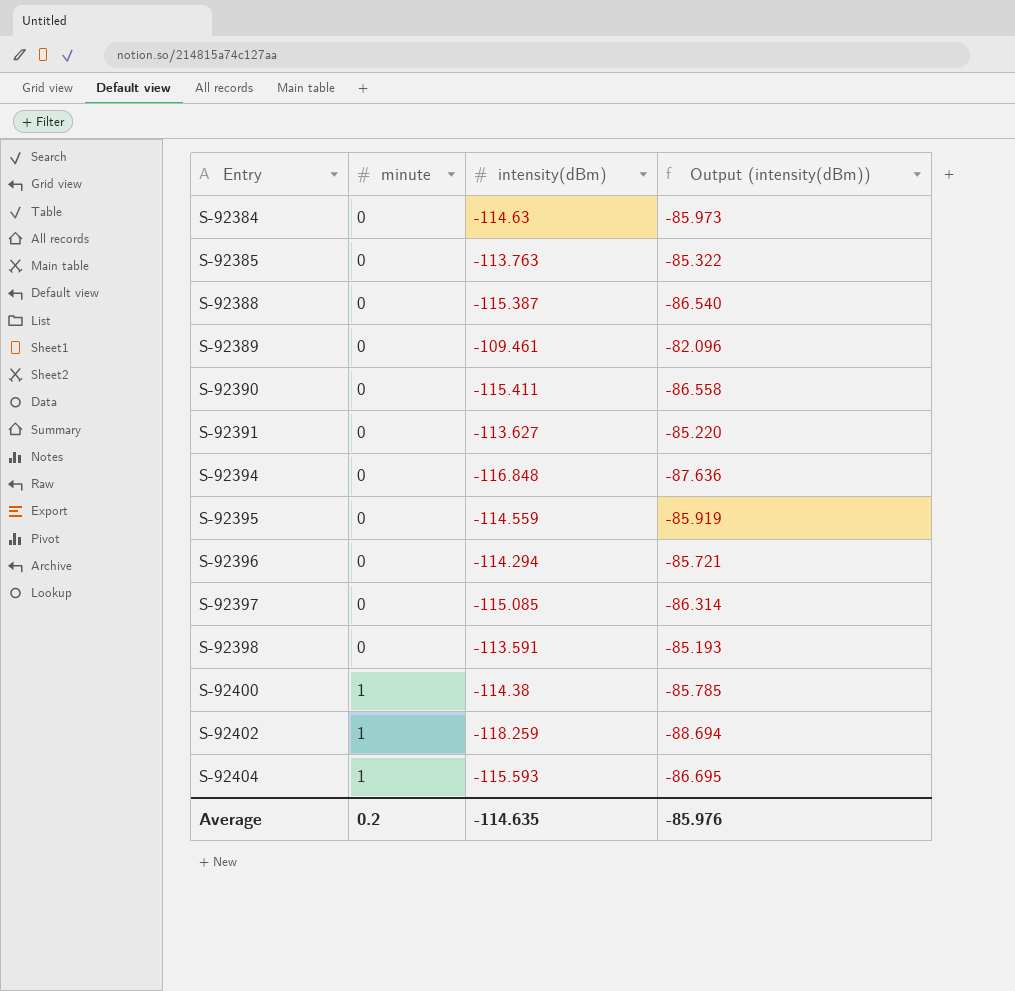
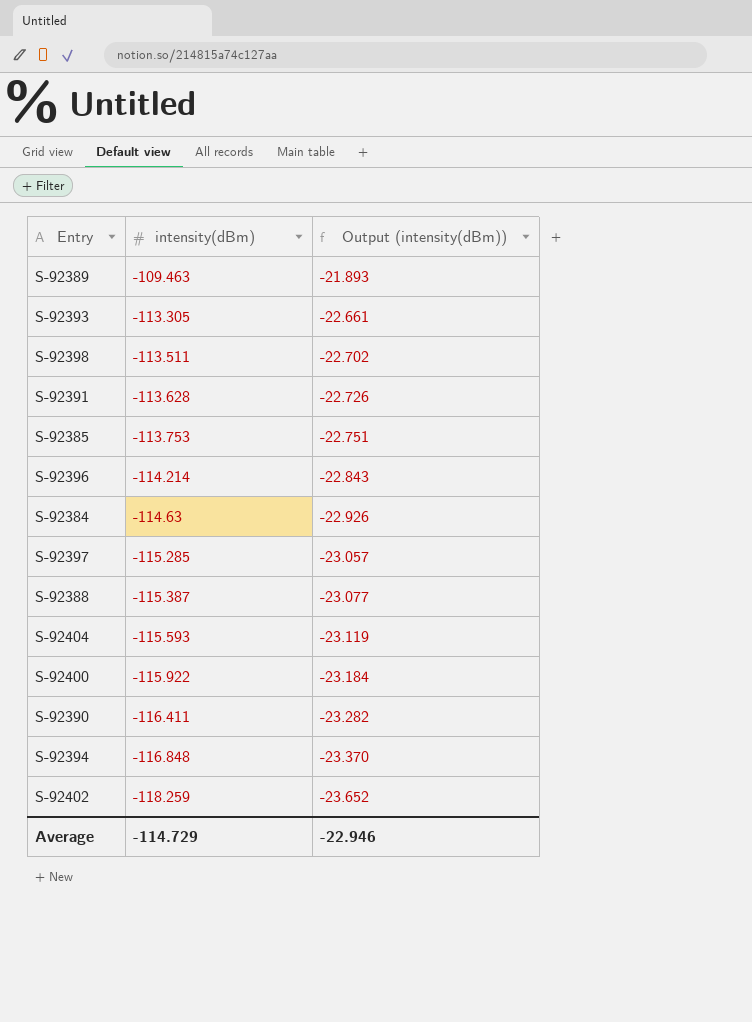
row order: Entry ascending -> intensity(dBm) descending
column minute | position: 2 -> none
column Output (intensity(dBm)) | formula: [intensity(dBm)] * 0.75 -> [intensity(dBm)] * 0.2
row S-92395: 0 | -114.559 | -85.919 -> none
S-92389 | intensity(dBm): -109.461 -> -109.463
row S-92393: none -> -113.305 | -22.661
S-92398 | intensity(dBm): -113.591 -> -113.511
S-92391 | intensity(dBm): -113.627 -> -113.628
S-92385 | intensity(dBm): -113.763 -> -113.753
S-92396 | intensity(dBm): -114.294 -> -114.214
S-92397 | intensity(dBm): -115.085 -> -115.285
S-92400 | intensity(dBm): -114.38 -> -115.922
S-92390 | intensity(dBm): -115.411 -> -116.411
Average | intensity(dBm): -114.635 -> -114.729
Average | Output (intensity(dBm)): -85.976 -> -22.946

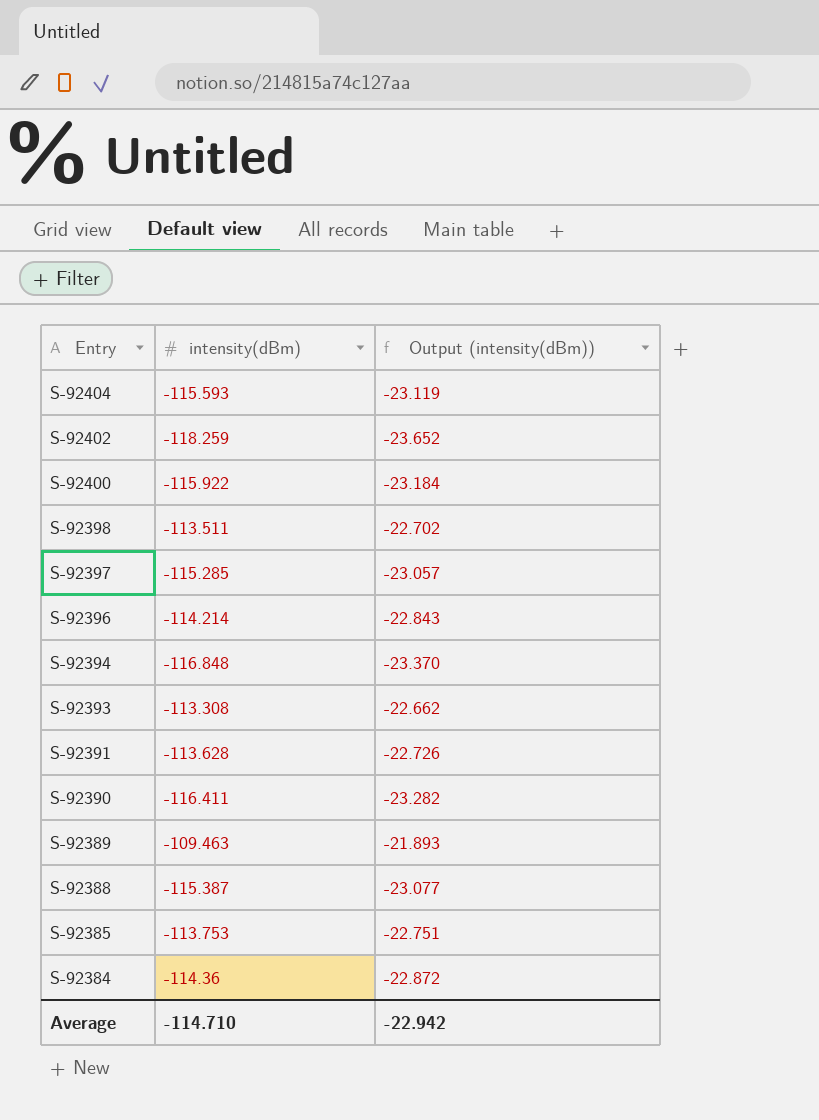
row order: intensity(dBm) descending -> Entry descending
S-92393 | intensity(dBm): -113.305 -> -113.308
S-92393 | Output (intensity(dBm)): -22.661 -> -22.662
S-92384 | intensity(dBm): -114.63 -> -114.36
S-92384 | Output (intensity(dBm)): -22.926 -> -22.872
Average | intensity(dBm): -114.729 -> -114.710
Average | Output (intensity(dBm)): -22.946 -> -22.942

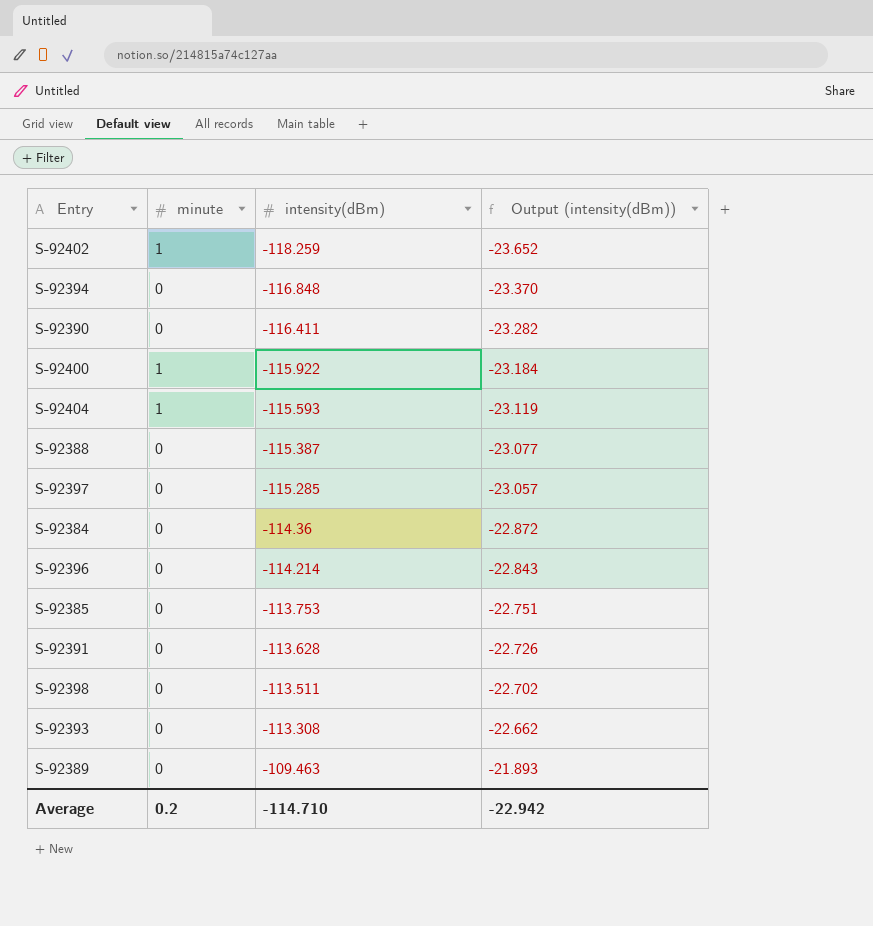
row order: Entry descending -> intensity(dBm) ascending
column minute | position: none -> 2

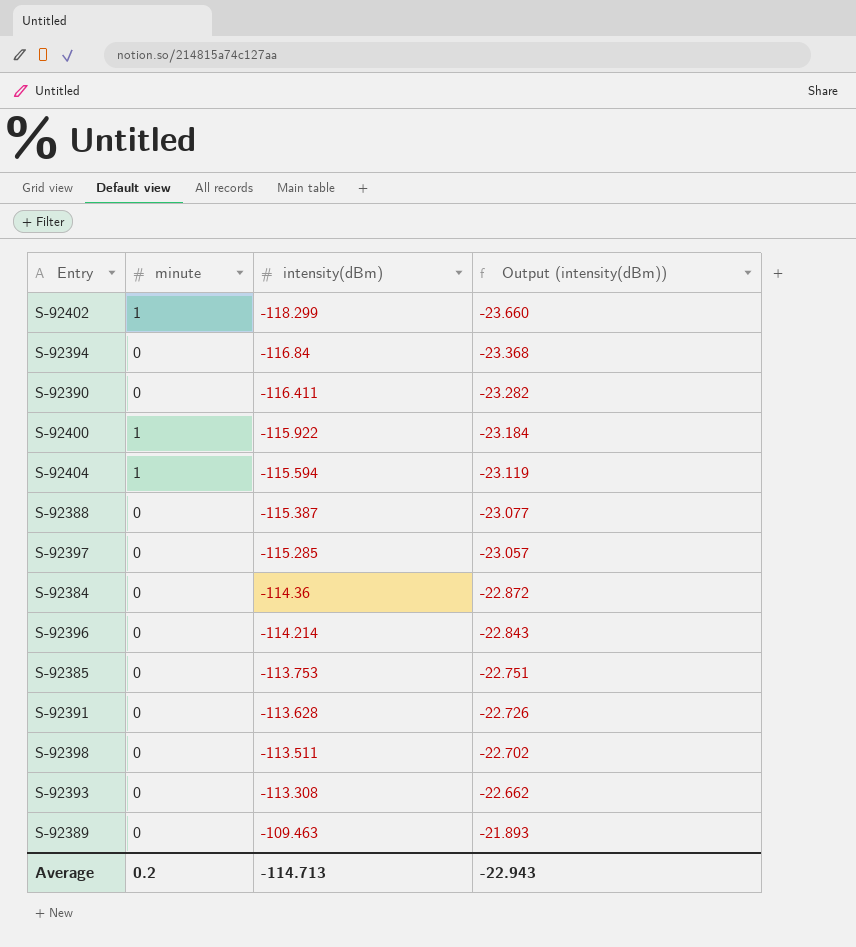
S-92402 | intensity(dBm): -118.259 -> -118.299
S-92402 | Output (intensity(dBm)): -23.652 -> -23.660
S-92394 | intensity(dBm): -116.848 -> -116.84
S-92394 | Output (intensity(dBm)): -23.370 -> -23.368
S-92404 | intensity(dBm): -115.593 -> -115.594
Average | intensity(dBm): -114.710 -> -114.713
Average | Output (intensity(dBm)): -22.942 -> -22.943

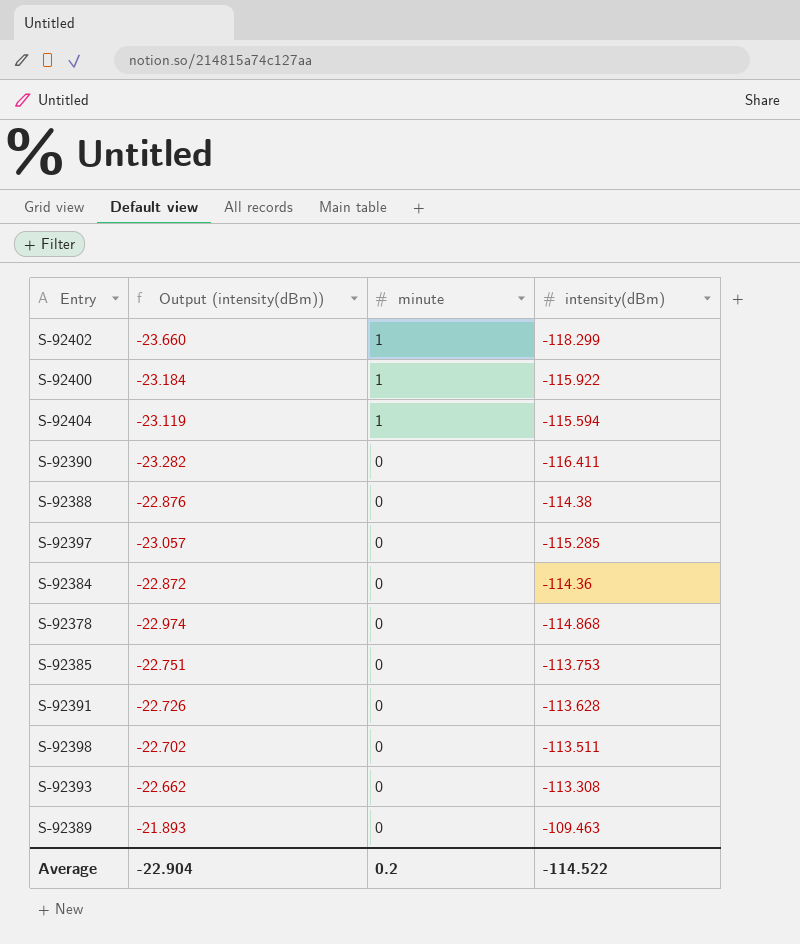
row order: intensity(dBm) ascending -> minute descending
column Output (intensity(dBm)) | position: 4 -> 2
row S-92394: 0 | -116.84 | -23.368 -> none
row S-92396: 0 | -114.214 | -22.843 -> none
S-92388 | Output (intensity(dBm)): -23.077 -> -22.876
S-92388 | intensity(dBm): -115.387 -> -114.38
row S-92378: none -> -22.974 | 0 | -114.868
Average | Output (intensity(dBm)): -22.943 -> -22.904
Average | intensity(dBm): -114.713 -> -114.522

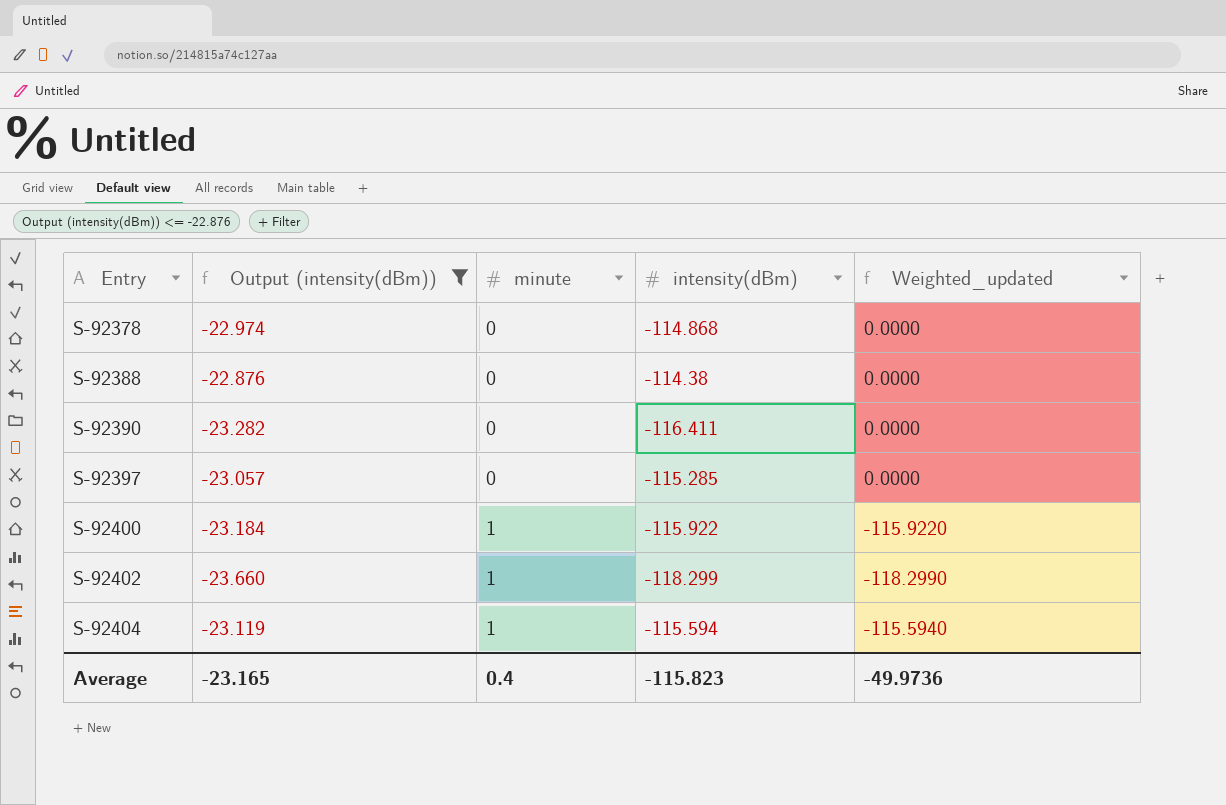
filter: none -> Output (intensity(dBm)) <= -22.876
row order: minute descending -> Entry ascending
column Weighted_updated | formula: none -> [minute] * [intensity(dBm)]
Average | Output (intensity(dBm)): -22.904 -> -23.165
Average | minute: 0.2 -> 0.4
Average | intensity(dBm): -114.522 -> -115.823

